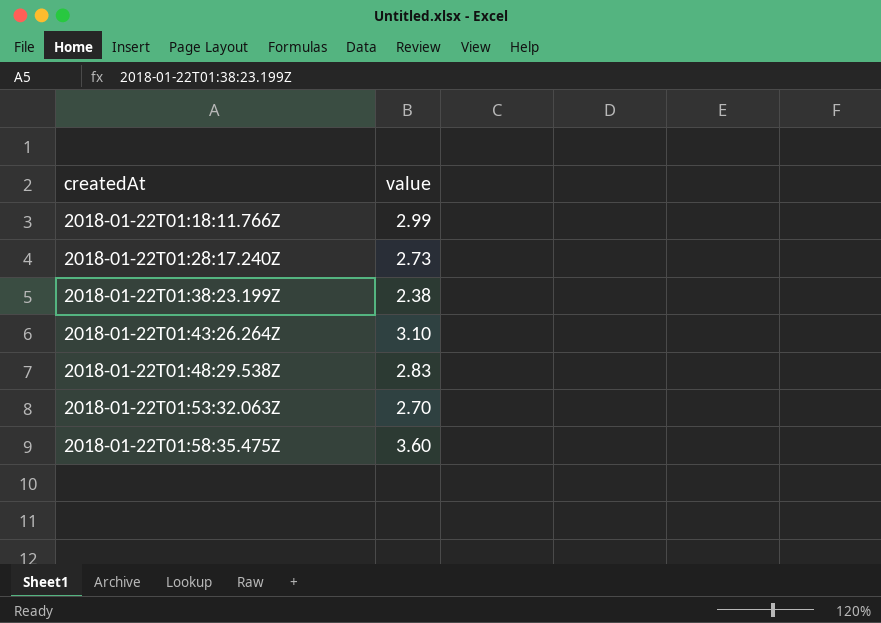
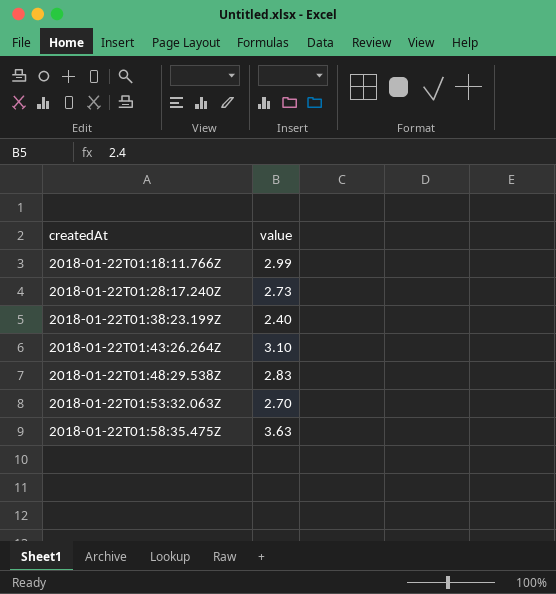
2018-01-22T01:38:23.199Z | value: 2.38 -> 2.40
2018-01-22T01:58:35.475Z | value: 3.60 -> 3.63

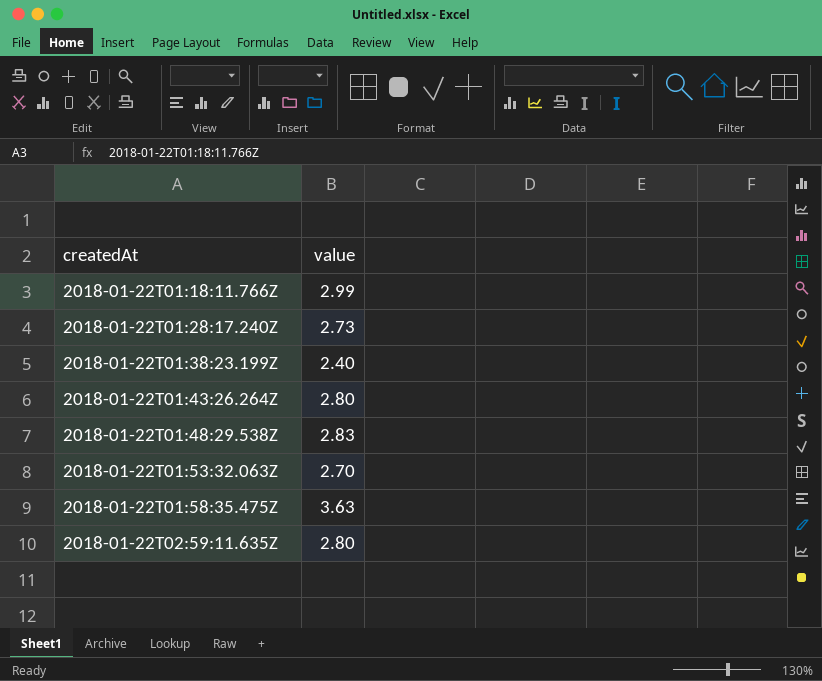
2018-01-22T01:43:26.264Z | value: 3.10 -> 2.80
row 2018-01-22T02:59:11.635Z: none -> 2.80

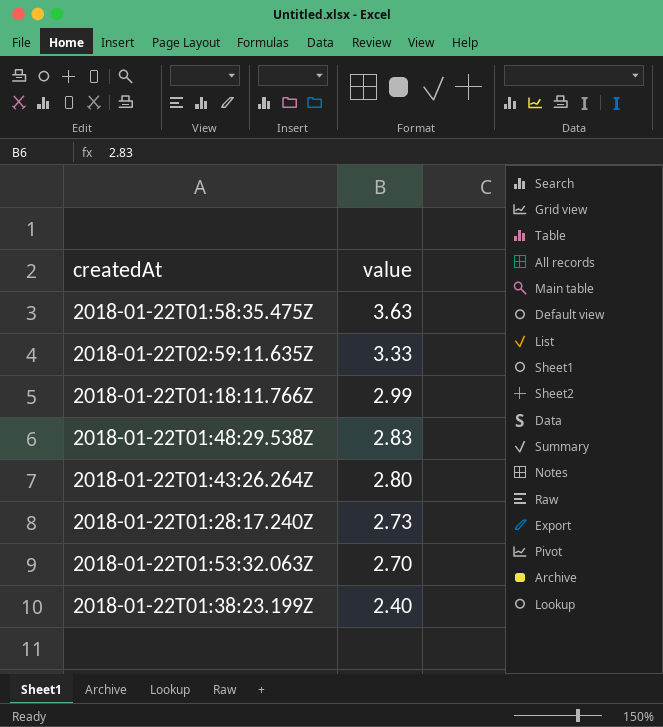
row order: createdAt ascending -> value descending
2018-01-22T02:59:11.635Z | value: 2.80 -> 3.33

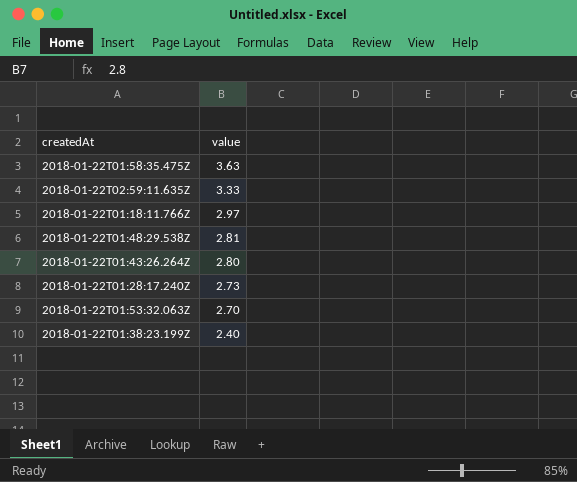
2018-01-22T01:18:11.766Z | value: 2.99 -> 2.97
2018-01-22T01:48:29.538Z | value: 2.83 -> 2.81

